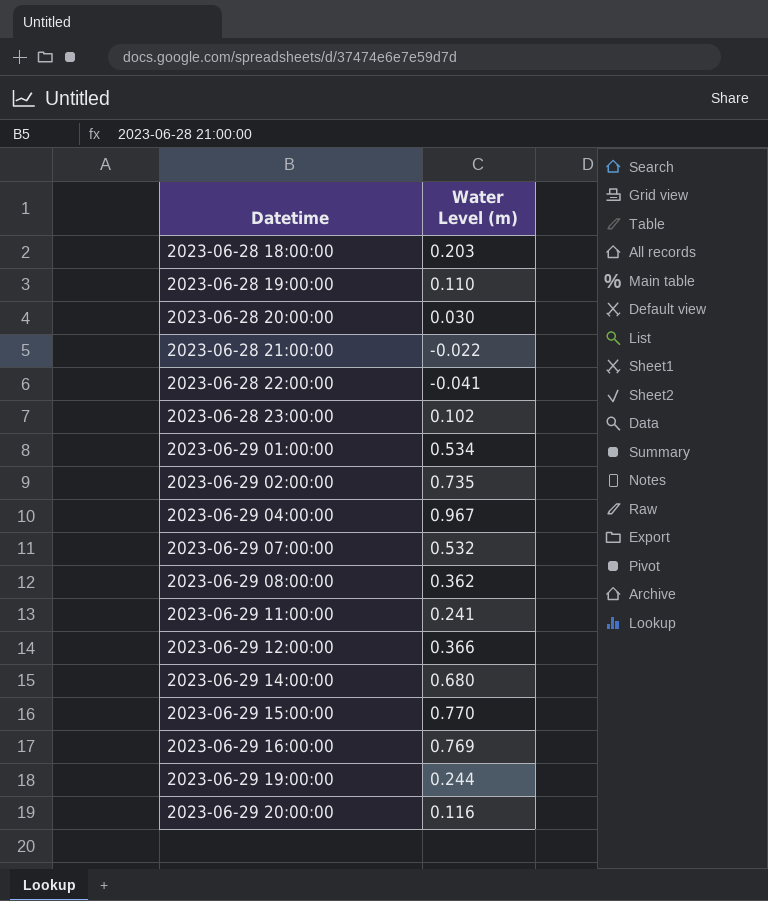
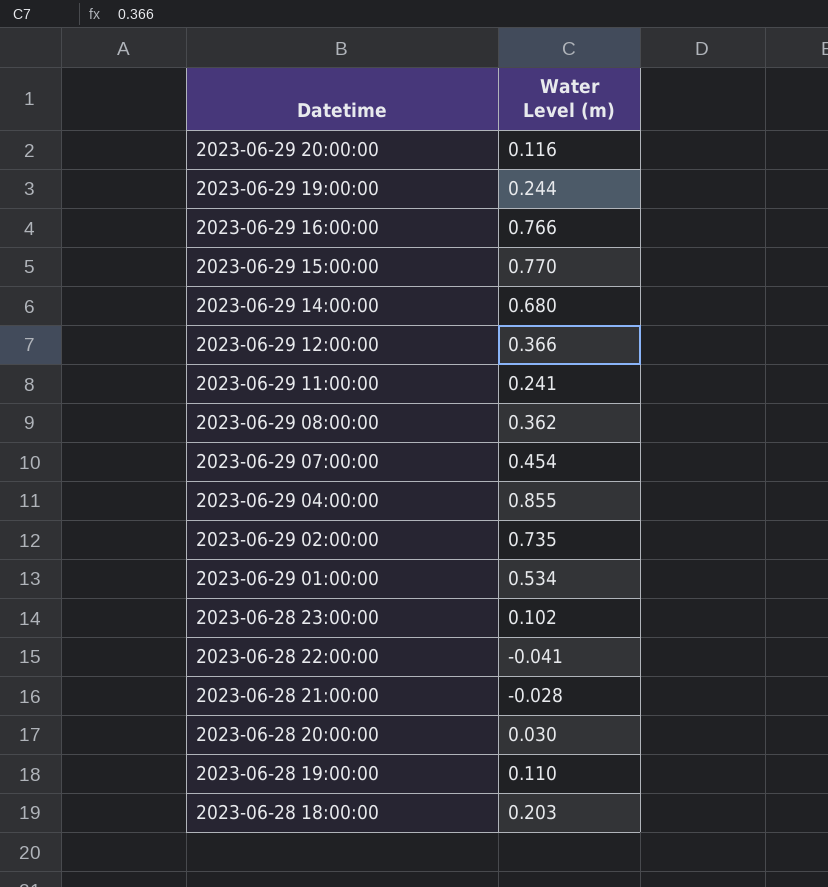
row order: Datetime ascending -> Datetime descending
2023-06-29 16:00:00 | Water Level (m): 0.769 -> 0.766
2023-06-29 07:00:00 | Water Level (m): 0.532 -> 0.454
2023-06-29 04:00:00 | Water Level (m): 0.967 -> 0.855
2023-06-28 21:00:00 | Water Level (m): -0.022 -> -0.028

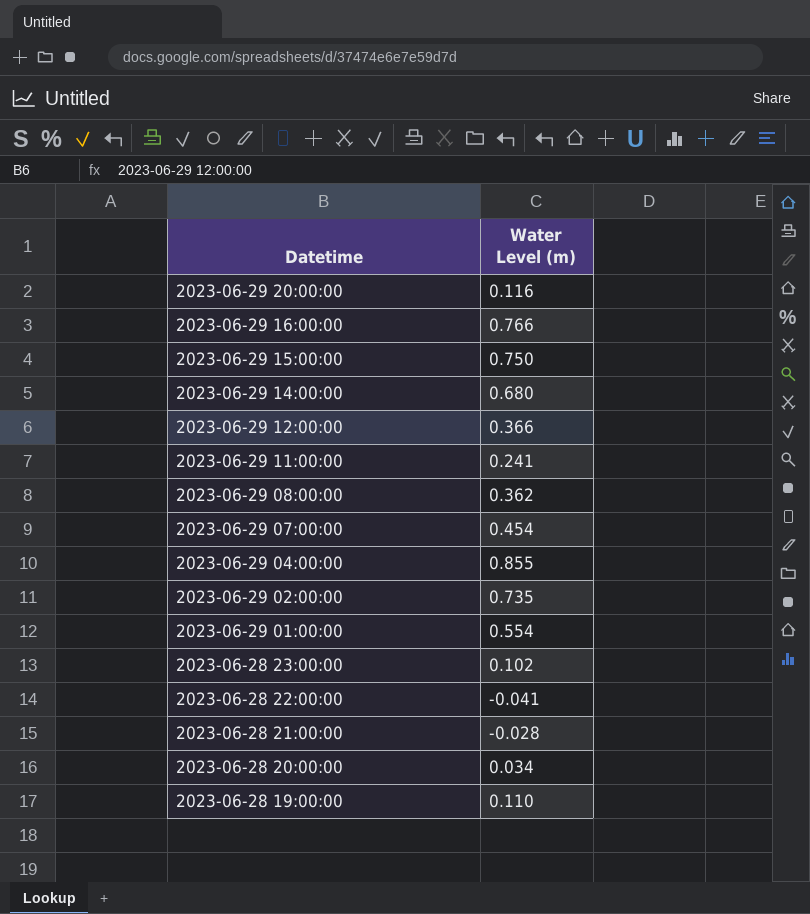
row 2023-06-29 19:00:00: 0.244 -> none
row 2023-06-28 18:00:00: 0.203 -> none
2023-06-29 15:00:00 | Water Level (m): 0.770 -> 0.750
2023-06-29 01:00:00 | Water Level (m): 0.534 -> 0.554
2023-06-28 20:00:00 | Water Level (m): 0.030 -> 0.034

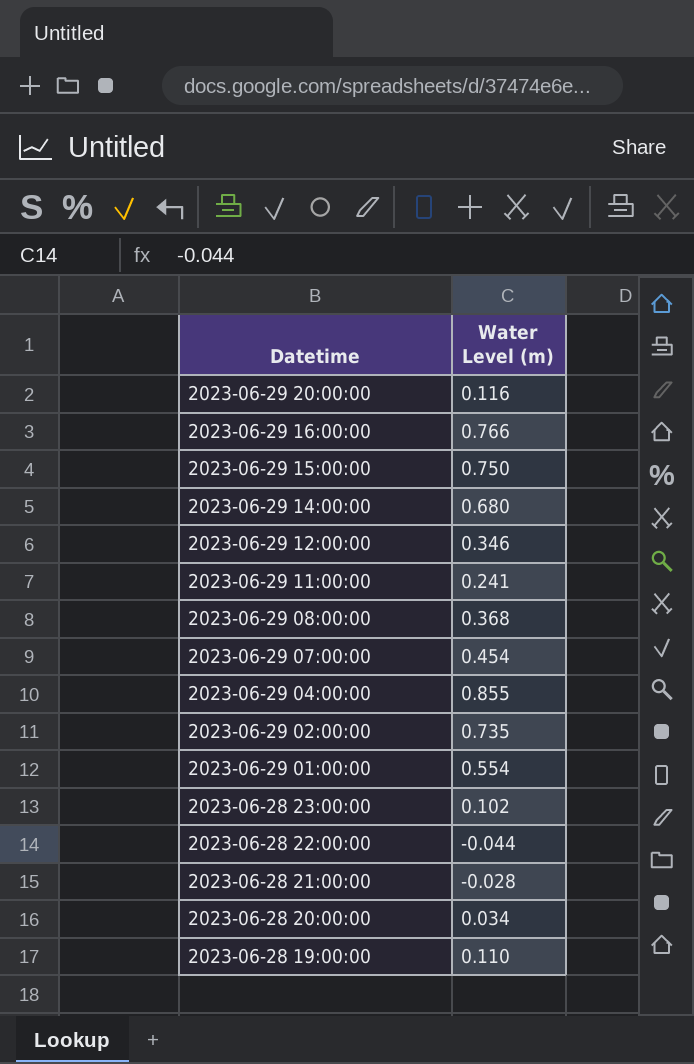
2023-06-29 12:00:00 | Water Level (m): 0.366 -> 0.346
2023-06-29 08:00:00 | Water Level (m): 0.362 -> 0.368
2023-06-28 22:00:00 | Water Level (m): -0.041 -> -0.044

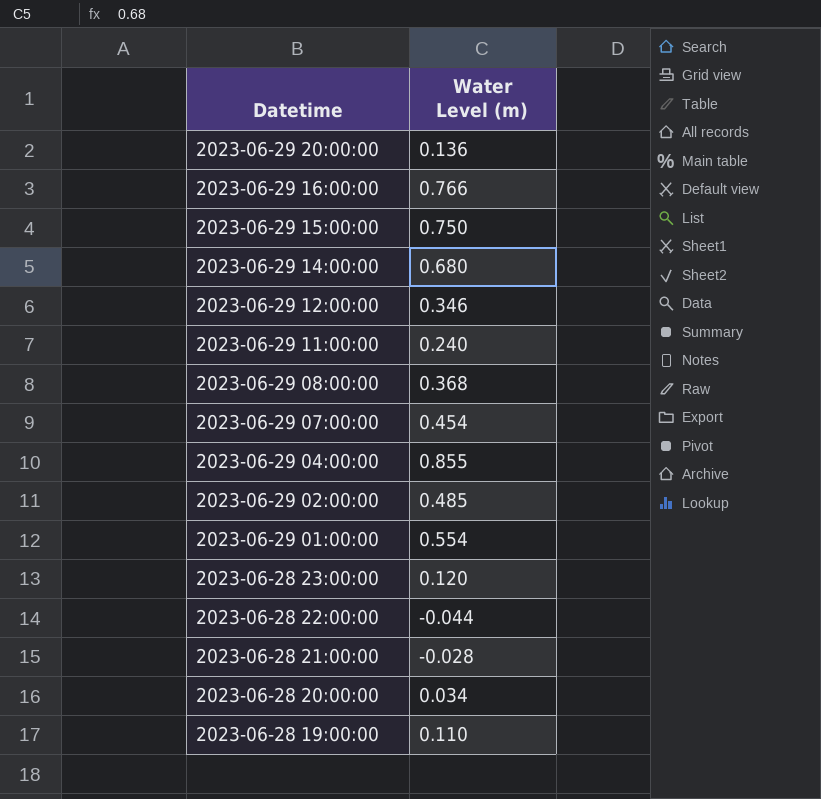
2023-06-29 20:00:00 | Water Level (m): 0.116 -> 0.136
2023-06-29 11:00:00 | Water Level (m): 0.241 -> 0.240
2023-06-29 02:00:00 | Water Level (m): 0.735 -> 0.485
2023-06-28 23:00:00 | Water Level (m): 0.102 -> 0.120

